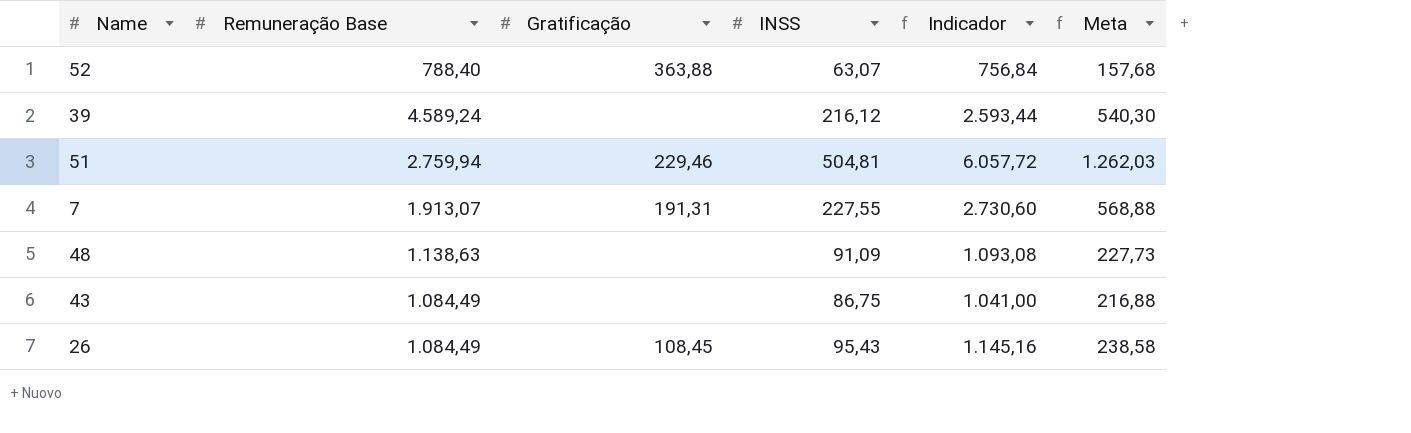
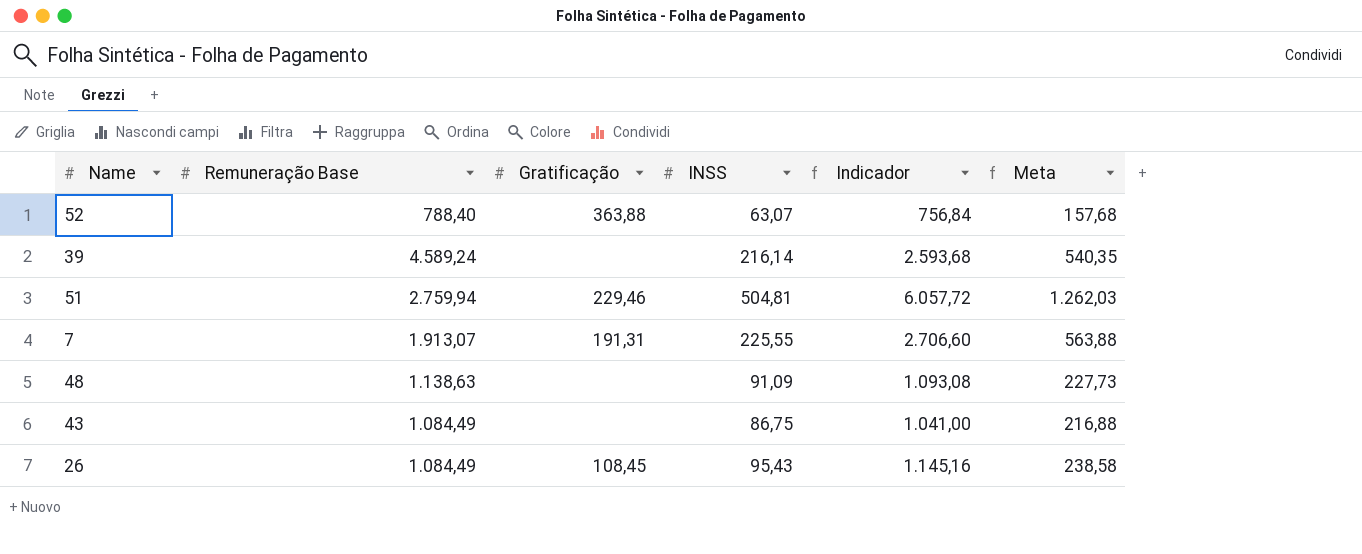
39 | INSS: 216,12 -> 216,14
39 | Indicador: 2.593,44 -> 2.593,68
39 | Meta: 540,30 -> 540,35
7 | INSS: 227,55 -> 225,55
7 | Indicador: 2.730,60 -> 2.706,60
7 | Meta: 568,88 -> 563,88

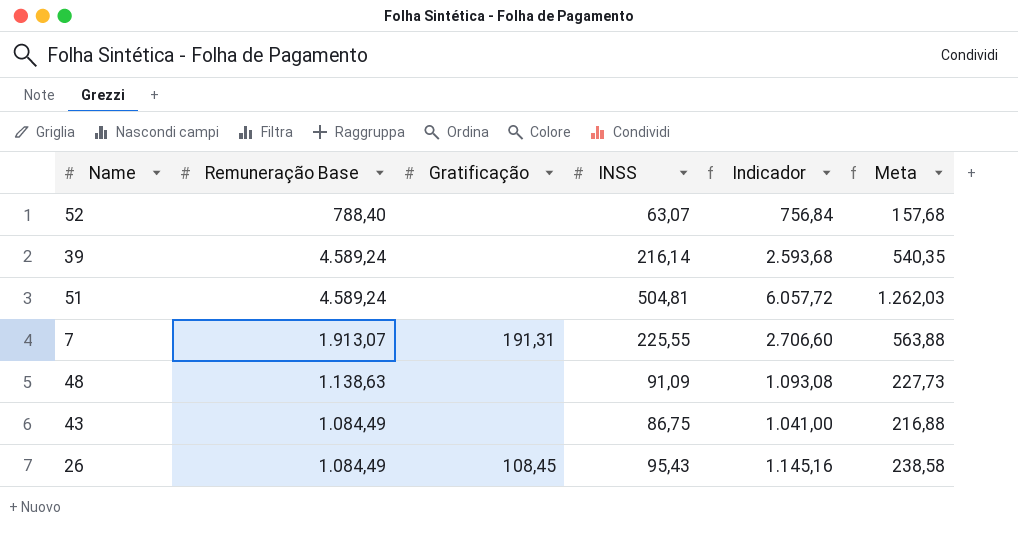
52 | Gratificação: 363,88 -> none
51 | Remuneração Base: 2.759,94 -> 4.589,24
51 | Gratificação: 229,46 -> none

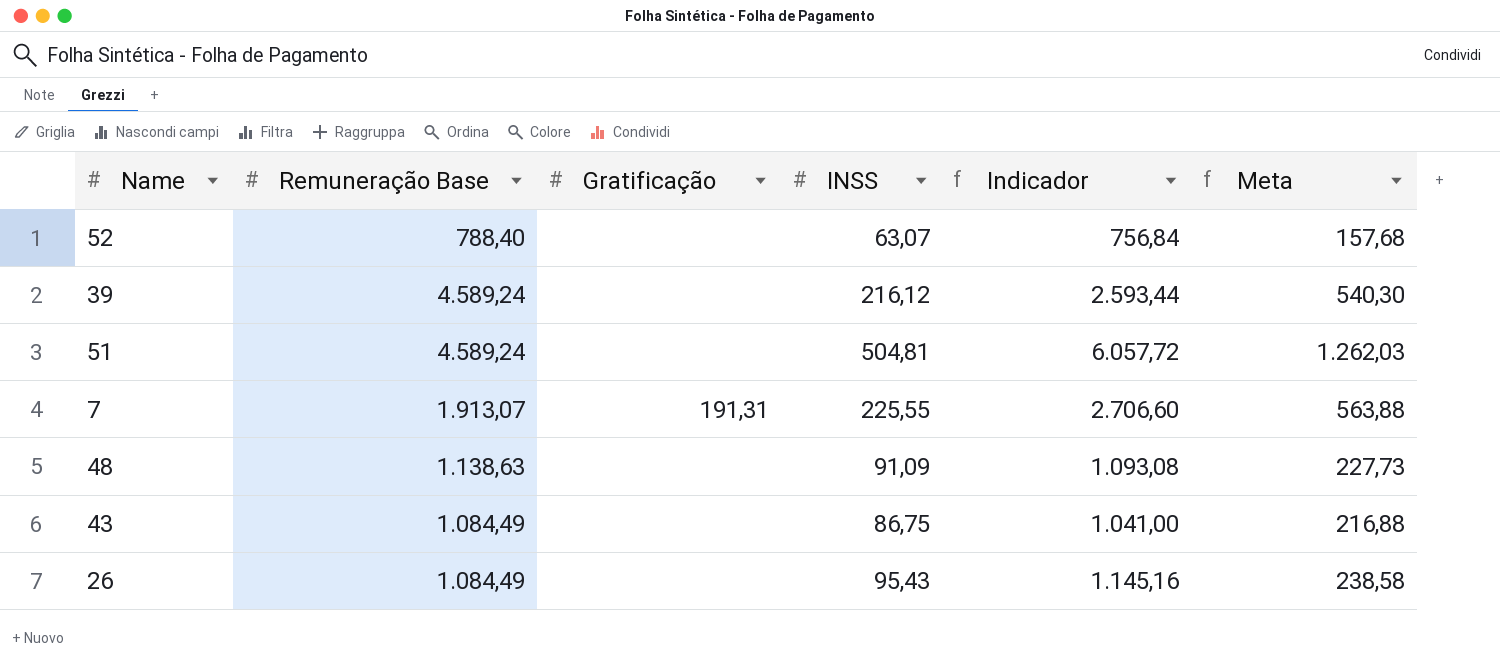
39 | INSS: 216,14 -> 216,12
39 | Indicador: 2.593,68 -> 2.593,44
39 | Meta: 540,35 -> 540,30
26 | Gratificação: 108,45 -> none

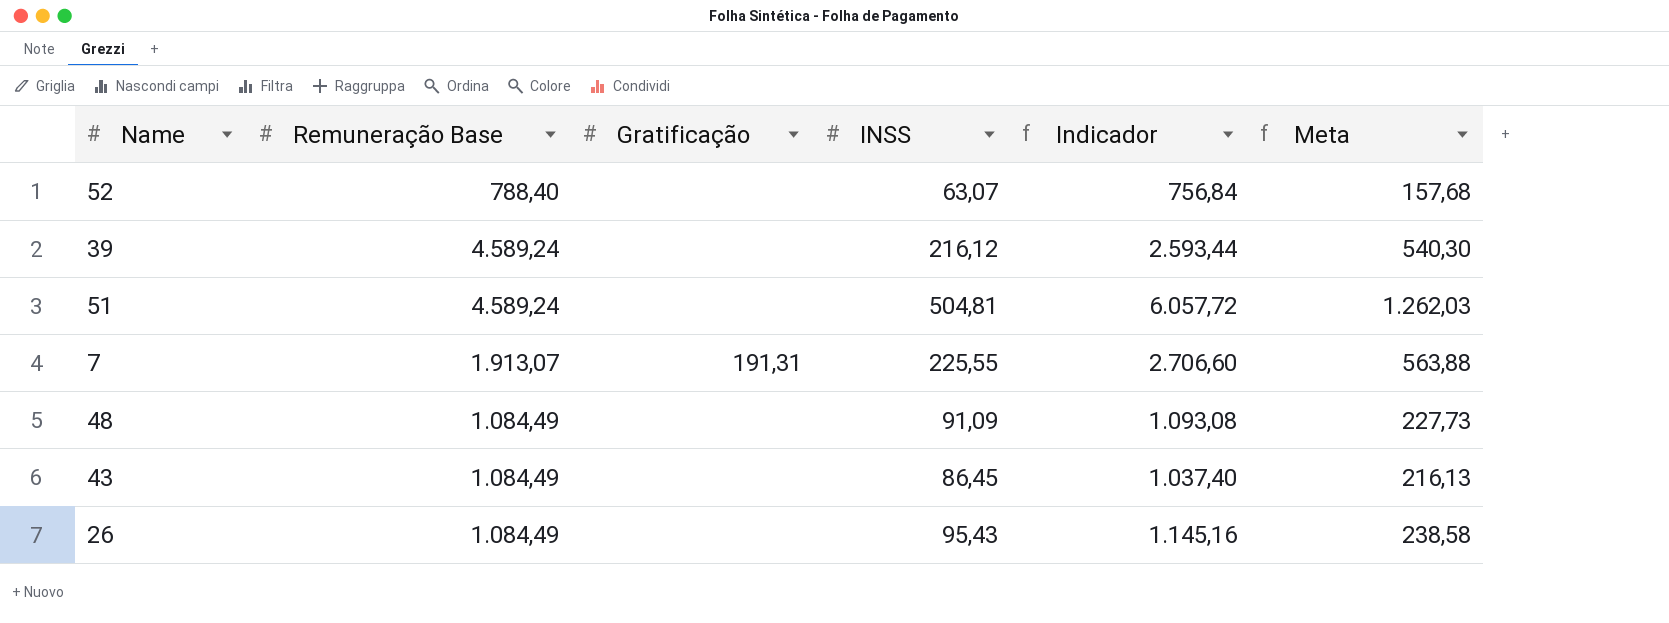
48 | Remuneração Base: 1.138,63 -> 1.084,49
43 | INSS: 86,75 -> 86,45
43 | Indicador: 1.041,00 -> 1.037,40
43 | Meta: 216,88 -> 216,13

